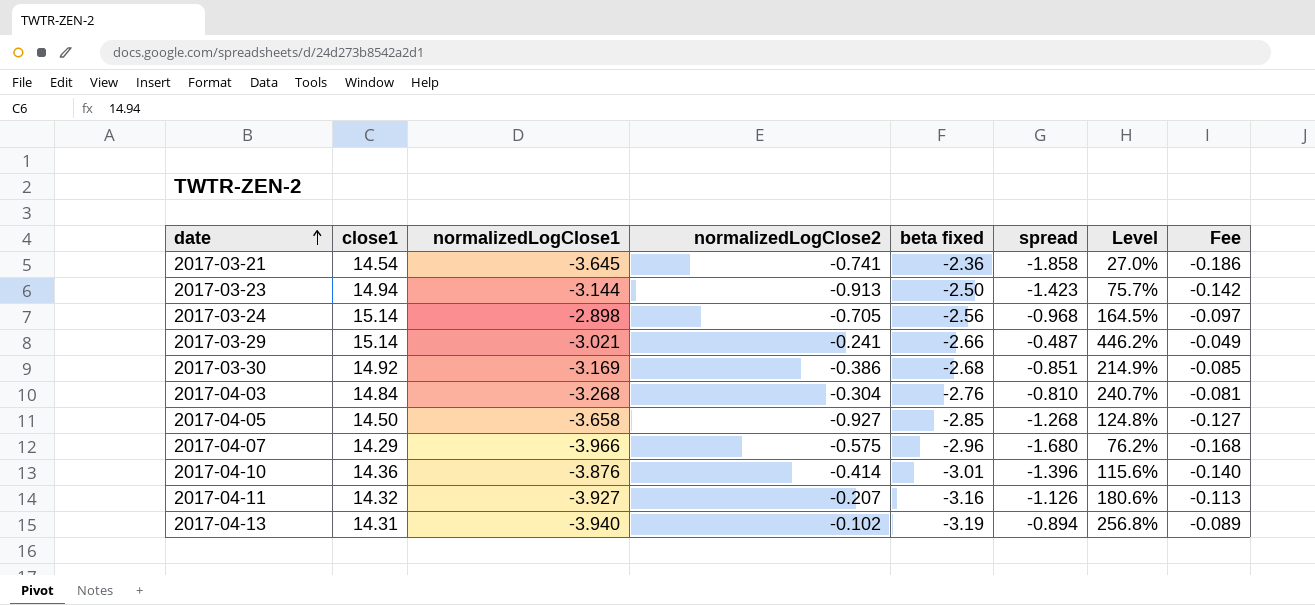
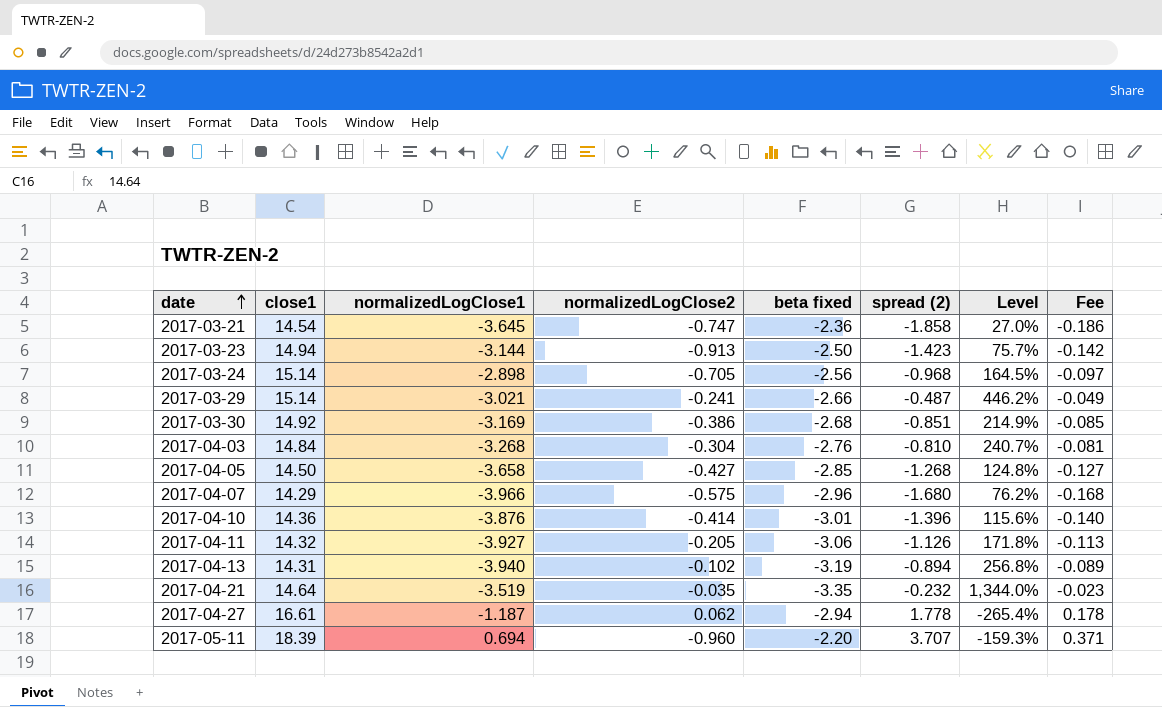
column name: spread -> spread (2)
2017-03-21 | normalizedLogClose2: -0.741 -> -0.747
2017-04-05 | normalizedLogClose2: -0.927 -> -0.427
2017-04-11 | normalizedLogClose2: -0.207 -> -0.205
2017-04-11 | beta fixed: -3.16 -> -3.06
2017-04-11 | Level: 180.6% -> 171.8%
row 2017-04-21: none -> 14.64 | -3.519 | -0.035 | -3.35 | -0.232 | 1,344.0% | -0.023
row 2017-04-27: none -> 16.61 | -1.187 | 0.062 | -2.94 | 1.778 | -265.4% | 0.178
row 2017-05-11: none -> 18.39 | 0.694 | -0.960 | -2.20 | 3.707 | -159.3% | 0.371

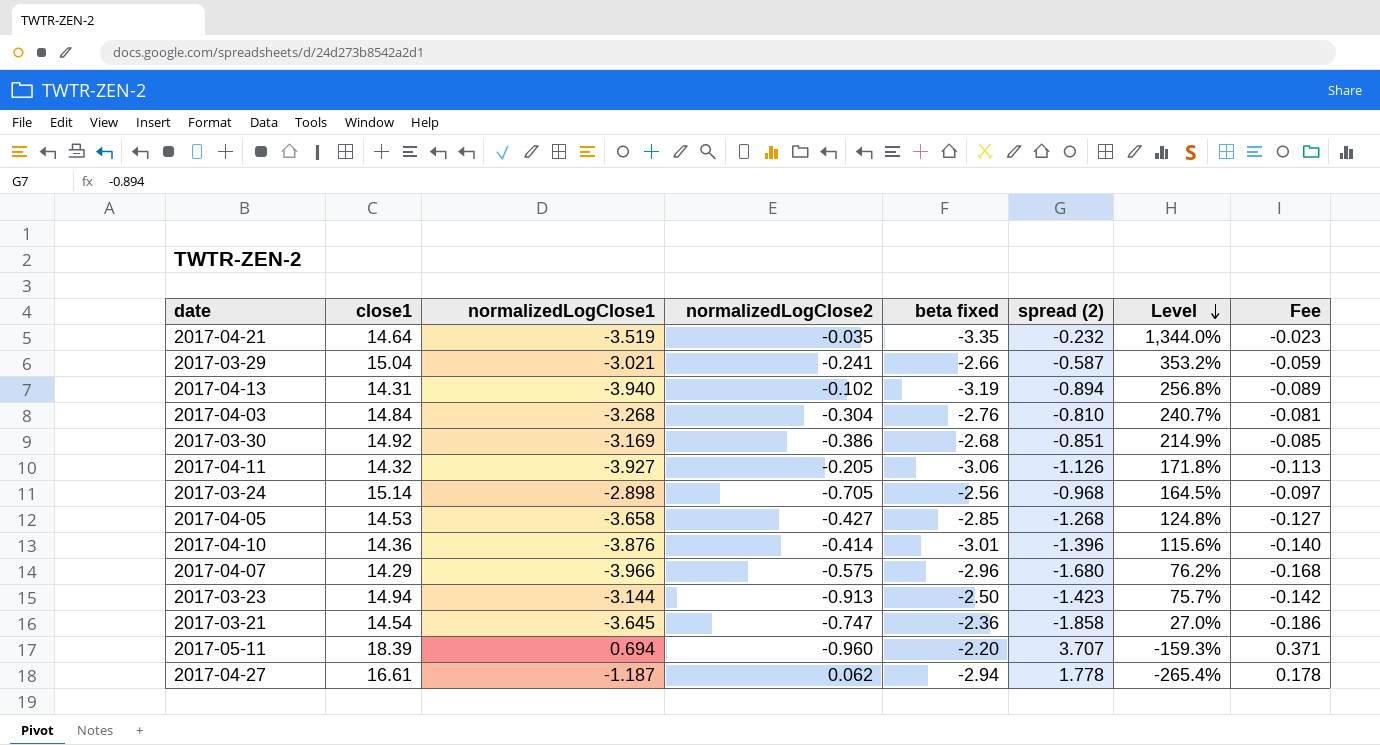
row order: date ascending -> Level descending
2017-03-29 | close1: 15.14 -> 15.04
2017-03-29 | spread (2): -0.487 -> -0.587
2017-03-29 | Level: 446.2% -> 353.2%
2017-03-29 | Fee: -0.049 -> -0.059
2017-04-05 | close1: 14.50 -> 14.53

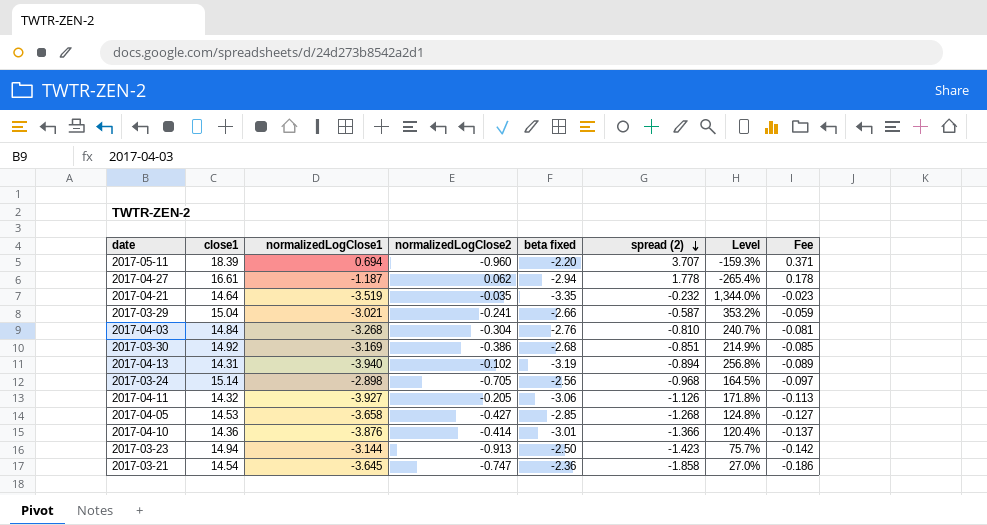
row order: Level descending -> spread (2) descending
row 2017-04-07: 14.29 | -3.966 | -0.575 | -2.96 | -1.680 | 76.2% | -0.168 -> none
2017-04-10 | spread (2): -1.396 -> -1.366
2017-04-10 | Level: 115.6% -> 120.4%
2017-04-10 | Fee: -0.140 -> -0.137

